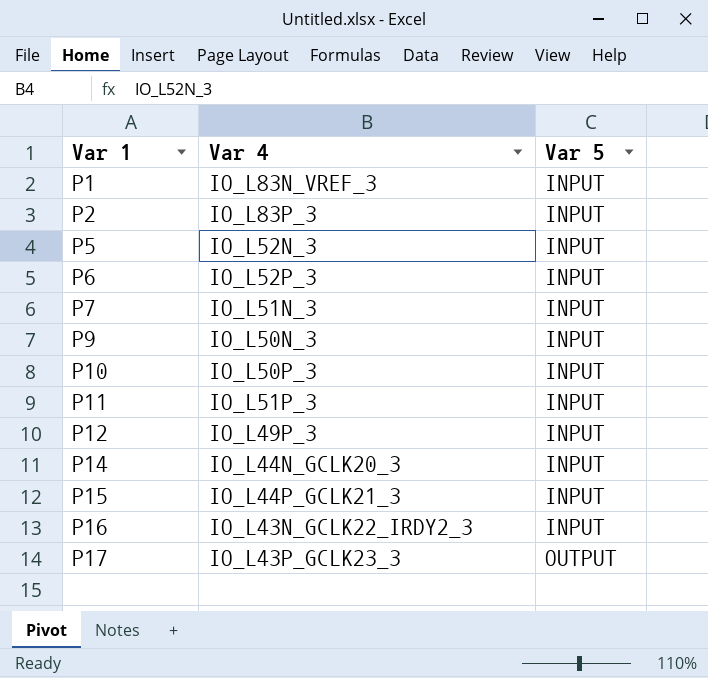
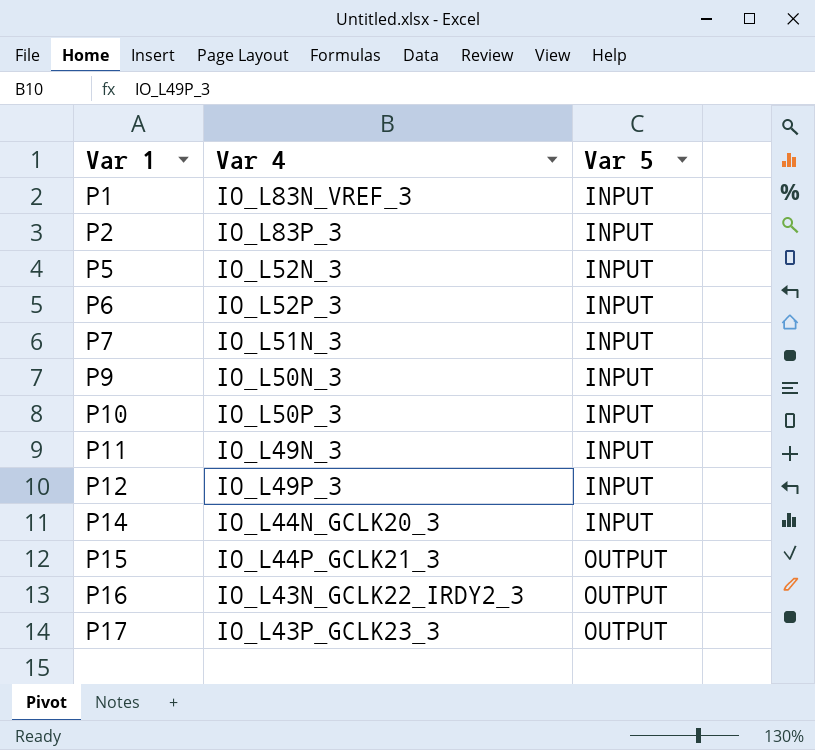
P11 | Var 4: IO_L51P_3 -> IO_L49N_3
P15 | Var 5: INPUT -> OUTPUT
P16 | Var 5: INPUT -> OUTPUT

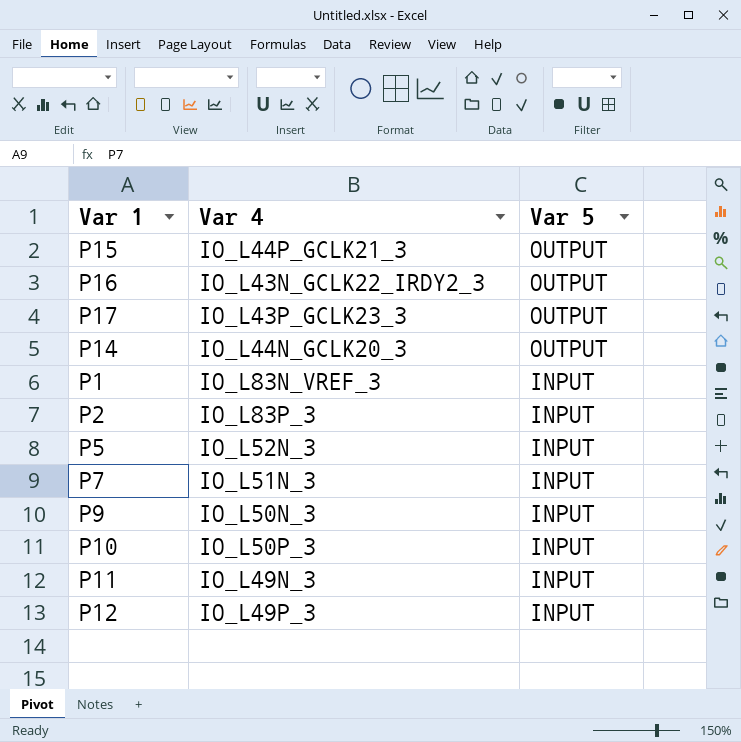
row order: Var 1 ascending -> Var 5 descending
row P6: IO_L52P_3 | INPUT -> none
P14 | Var 5: INPUT -> OUTPUT

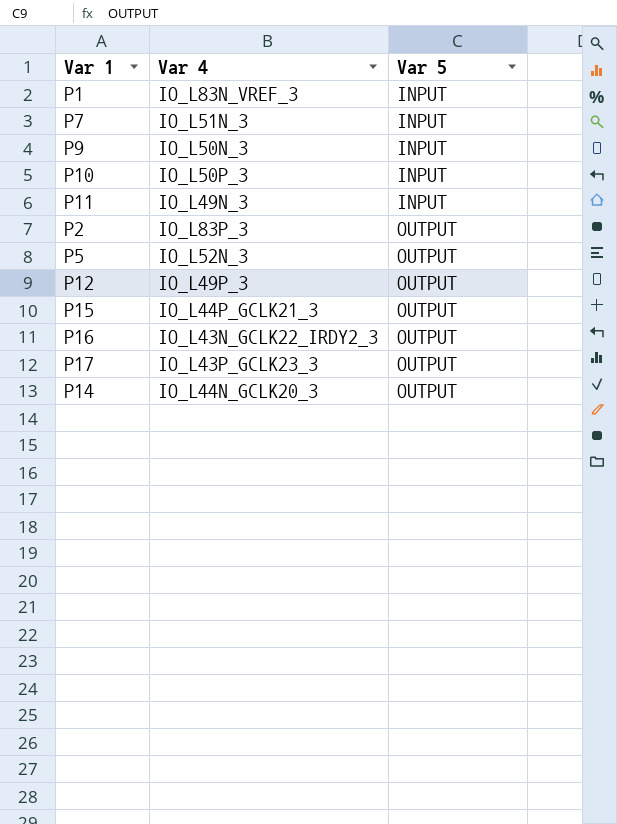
row order: Var 5 descending -> Var 5 ascending
P2 | Var 5: INPUT -> OUTPUT
P5 | Var 5: INPUT -> OUTPUT
P12 | Var 5: INPUT -> OUTPUT

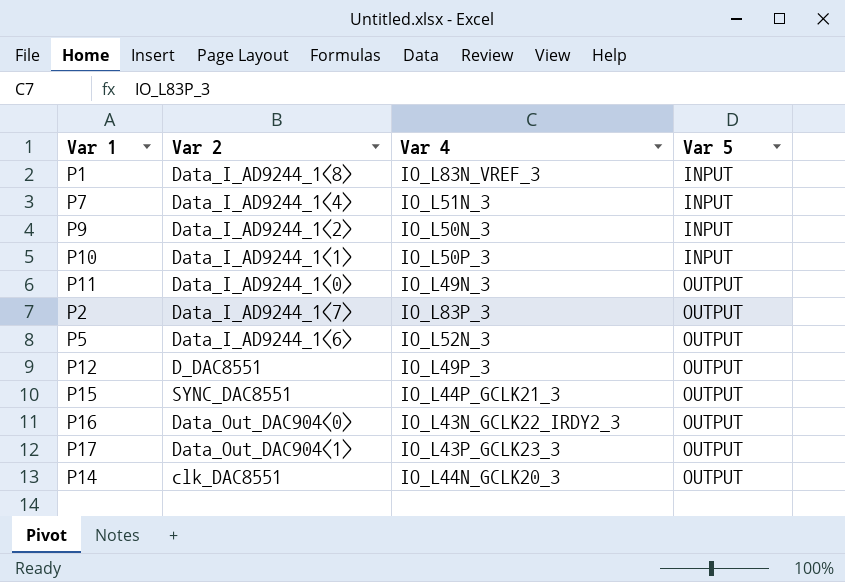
column Var 2 | position: none -> 2
P11 | Var 5: INPUT -> OUTPUT

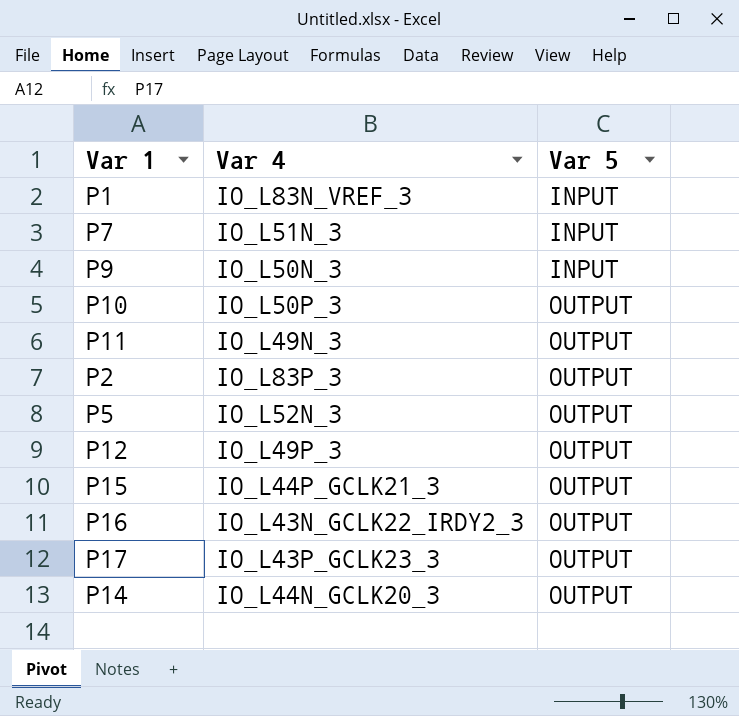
column Var 2 | position: 2 -> none
P10 | Var 5: INPUT -> OUTPUT

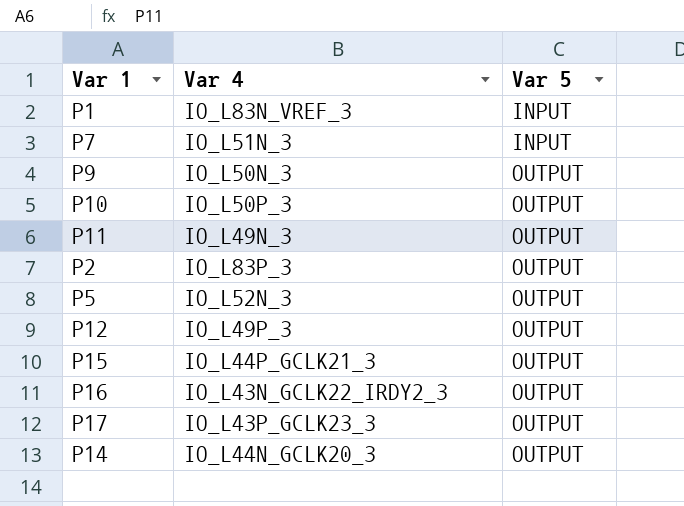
P9 | Var 5: INPUT -> OUTPUT

